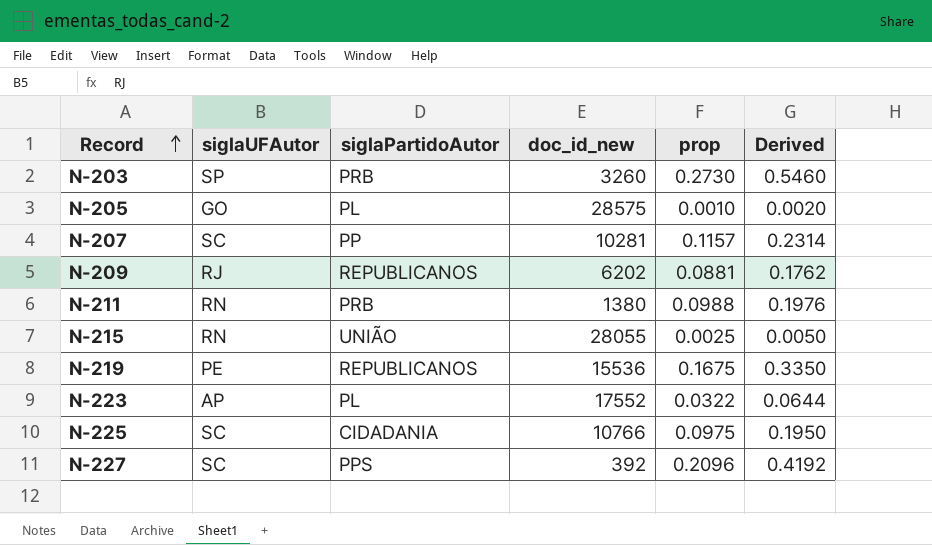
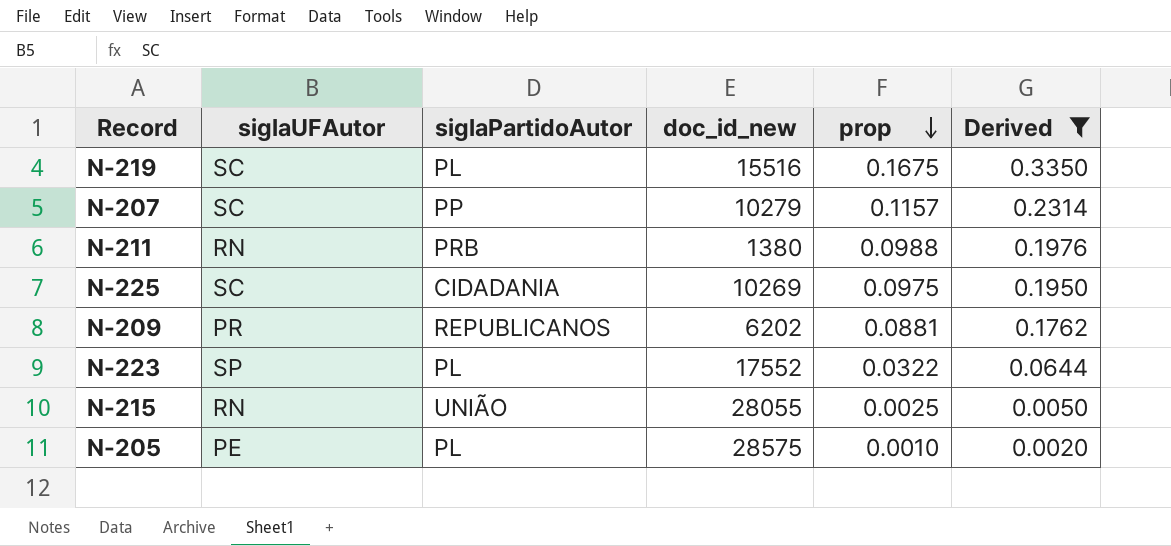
filter: none -> Derived <= 0.3350
row order: Record ascending -> prop descending
N-219 | siglaUFAutor: PE -> SC
N-219 | siglaPartidoAutor: REPUBLICANOS -> PL
N-219 | doc_id_new: 15536 -> 15516
N-207 | doc_id_new: 10281 -> 10279
N-225 | doc_id_new: 10766 -> 10269
N-209 | siglaUFAutor: RJ -> PR
N-223 | siglaUFAutor: AP -> SP
N-205 | siglaUFAutor: GO -> PE

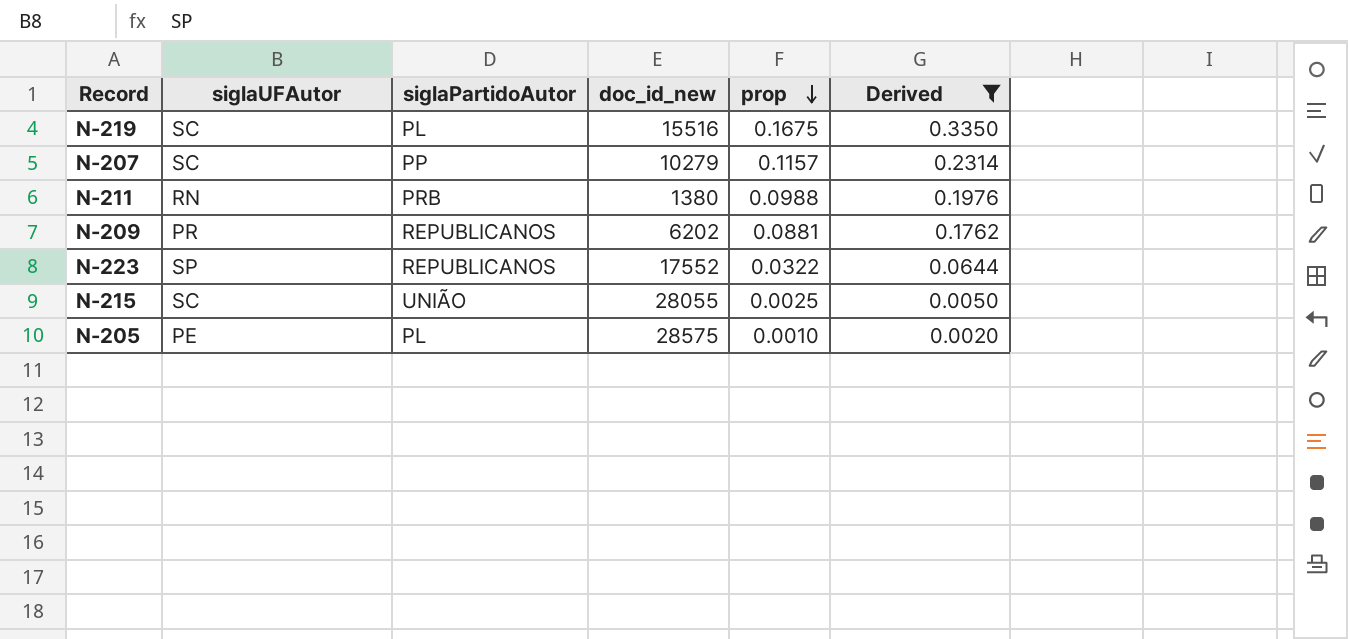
row N-225: SC | CIDADANIA | 10269 | 0.0975 | 0.1950 -> none
N-223 | siglaPartidoAutor: PL -> REPUBLICANOS
N-215 | siglaUFAutor: RN -> SC

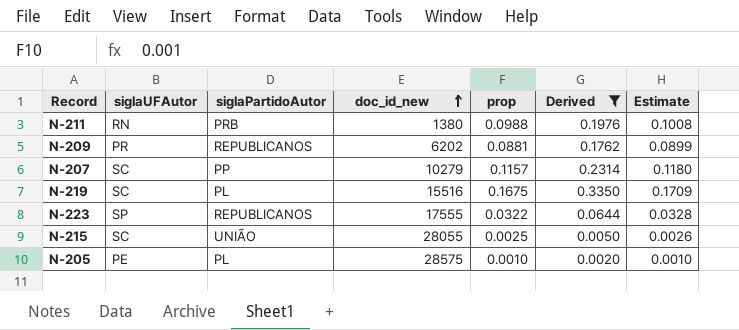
row order: prop descending -> doc_id_new ascending
column Estimate | formula: none -> [prop] * 1.02
N-223 | doc_id_new: 17552 -> 17555

